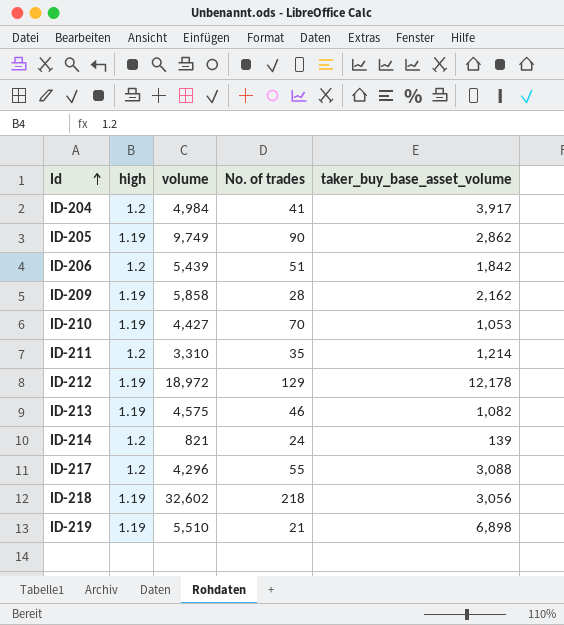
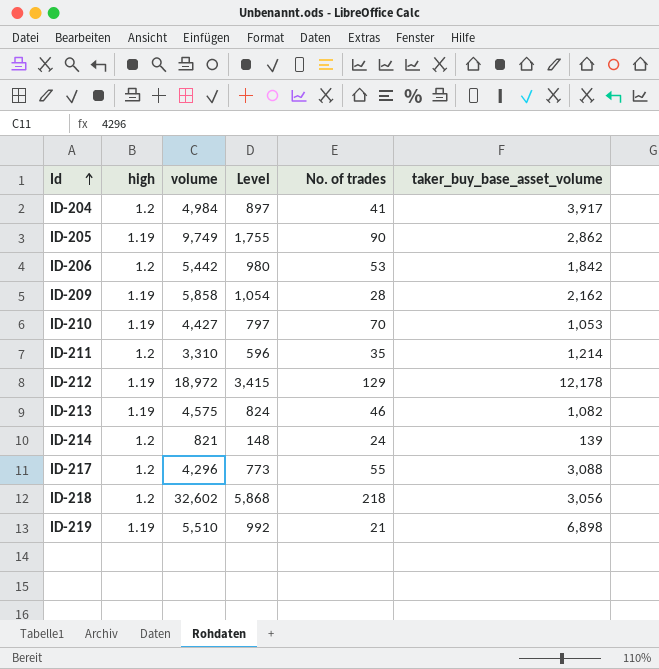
column Level | formula: none -> [volume] * 0.18
ID-206 | volume: 5,439 -> 5,442
ID-206 | No. of trades: 51 -> 53
ID-218 | high: 1.19 -> 1.2

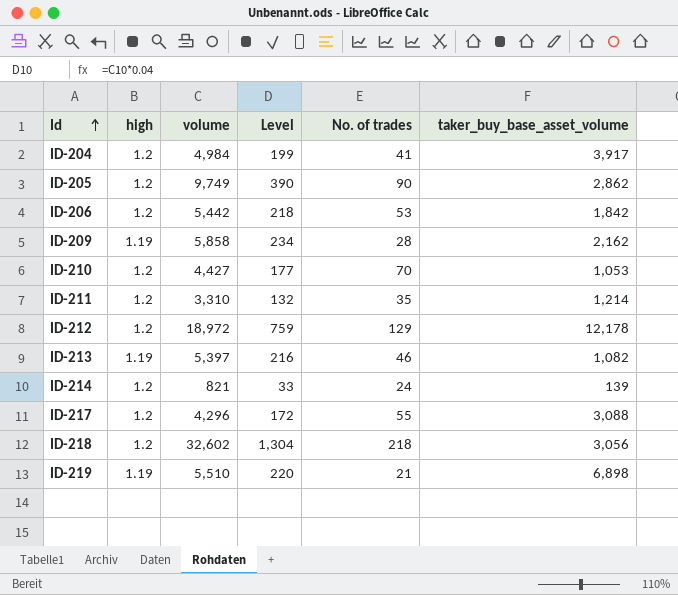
column Level | formula: [volume] * 0.18 -> [volume] * 0.04
ID-205 | high: 1.19 -> 1.2
ID-210 | high: 1.19 -> 1.2
ID-212 | high: 1.19 -> 1.2
ID-213 | volume: 4,575 -> 5,397

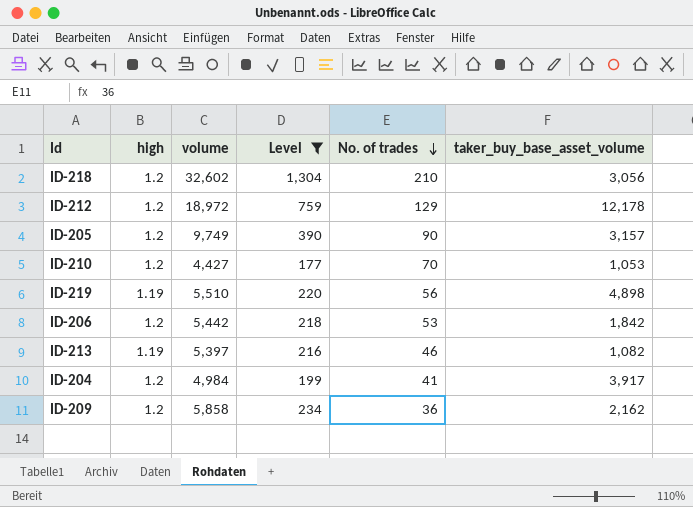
filter: none -> Level >= 177
row order: Id ascending -> No. of trades descending
ID-218 | No. of trades: 218 -> 210
ID-205 | taker_buy_base_asset_volume: 2,862 -> 3,157
ID-219 | No. of trades: 21 -> 56
ID-219 | taker_buy_base_asset_volume: 6,898 -> 4,898
ID-209 | high: 1.19 -> 1.2
ID-209 | No. of trades: 28 -> 36

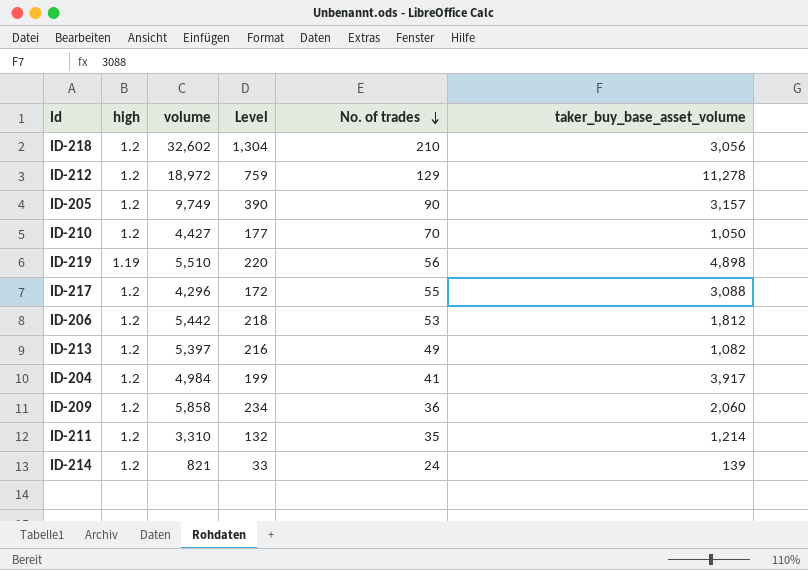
filter: Level >= 177 -> none
ID-212 | taker_buy_base_asset_volume: 12,178 -> 11,278
ID-210 | taker_buy_base_asset_volume: 1,053 -> 1,050
ID-206 | taker_buy_base_asset_volume: 1,842 -> 1,812
ID-213 | high: 1.19 -> 1.2
ID-213 | No. of trades: 46 -> 49
ID-209 | taker_buy_base_asset_volume: 2,162 -> 2,060

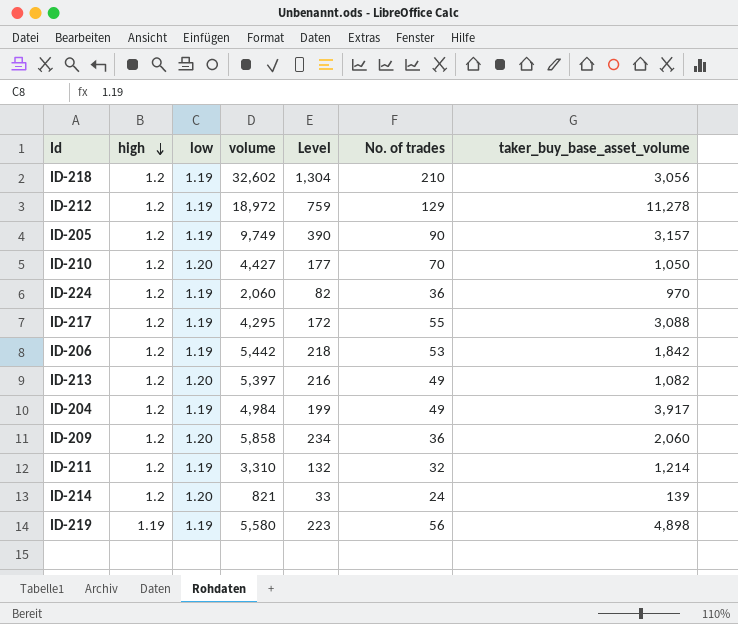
row order: No. of trades descending -> high descending
column low | position: none -> 3
row ID-224: none -> 1.2 | 1.19 | 2,060 | 82 | 36 | 970
ID-217 | volume: 4,296 -> 4,295
ID-206 | taker_buy_base_asset_volume: 1,812 -> 1,842
ID-204 | No. of trades: 41 -> 49
ID-211 | No. of trades: 35 -> 32
ID-219 | volume: 5,510 -> 5,580
ID-219 | Level: 220 -> 223

